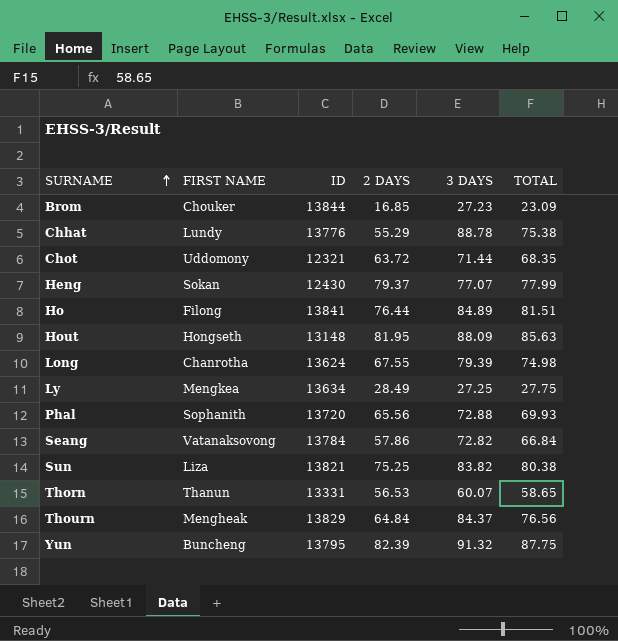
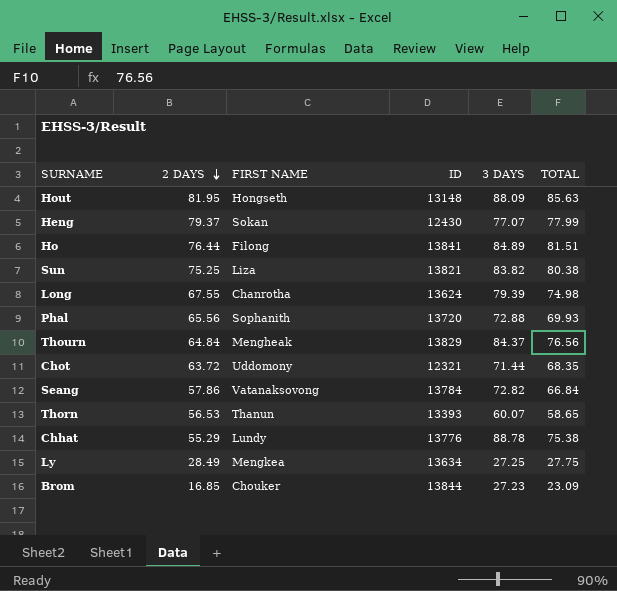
row order: SURNAME ascending -> 2 DAYS descending
column 2 DAYS | position: 4 -> 2
row Yun: Buncheng | 13795 | 82.39 | 91.32 | 87.75 -> none
Thorn | ID: 13331 -> 13393

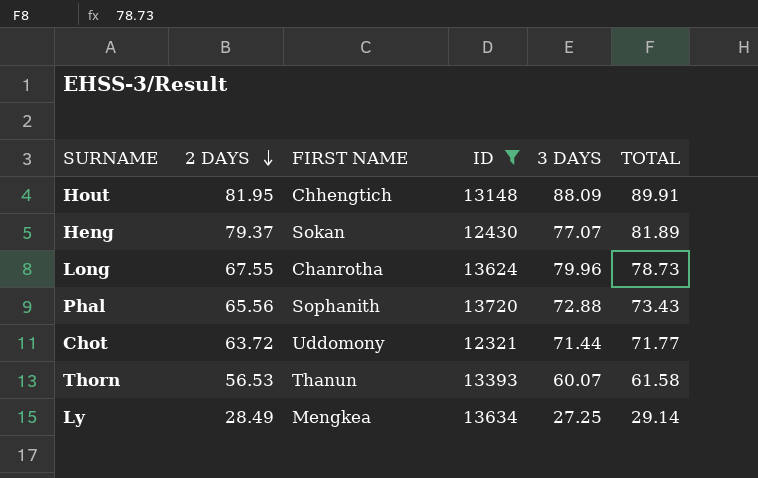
filter: none -> ID <= 13720
Hout | FIRST NAME: Hongseth -> Chhengtich
Hout | TOTAL: 85.63 -> 89.91
Heng | TOTAL: 77.99 -> 81.89
Long | 3 DAYS: 79.39 -> 79.96
Long | TOTAL: 74.98 -> 78.73
Phal | TOTAL: 69.93 -> 73.43
Chot | TOTAL: 68.35 -> 71.77
Thorn | TOTAL: 58.65 -> 61.58
Ly | TOTAL: 27.75 -> 29.14

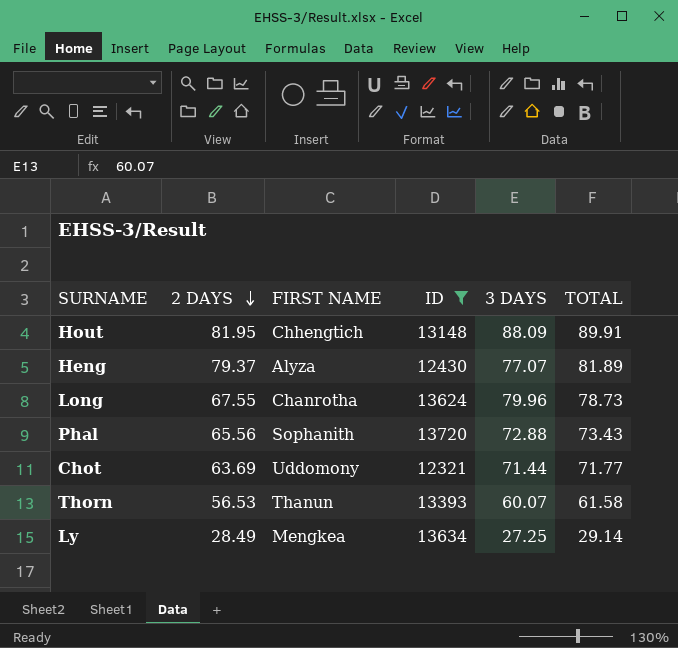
Heng | FIRST NAME: Sokan -> Alyza
Chot | 2 DAYS: 63.72 -> 63.69

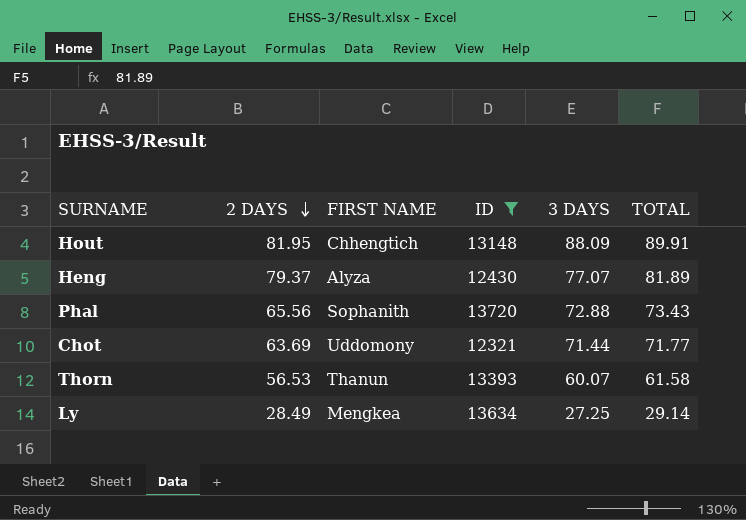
row Long: 67.55 | Chanrotha | 13624 | 79.96 | 78.73 -> none

